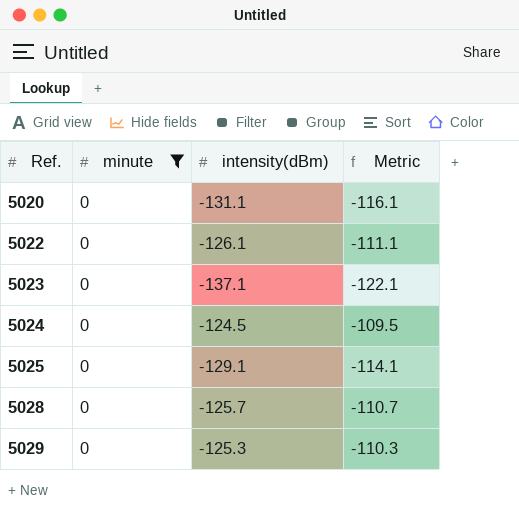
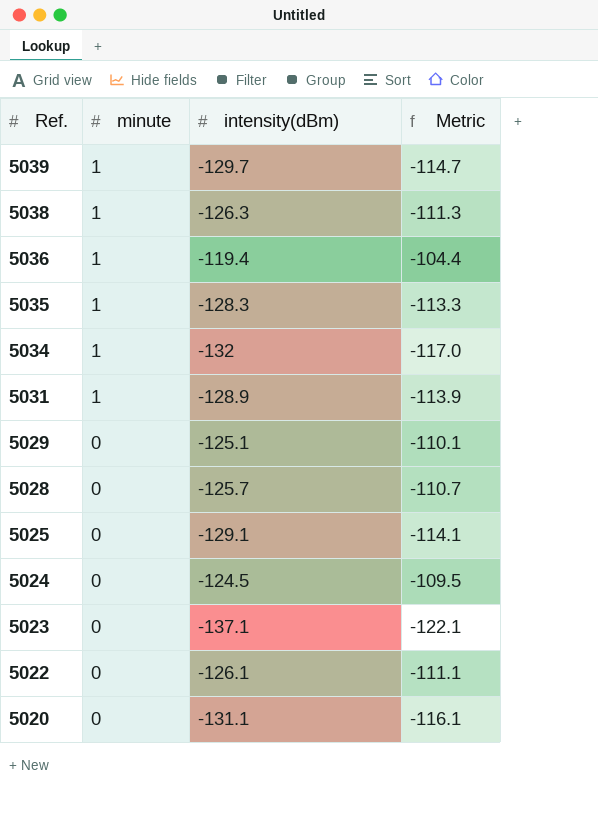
filter: minute = 0 -> none
row order: Ref. ascending -> Ref. descending
5029 | intensity(dBm): -125.3 -> -125.1
5029 | Metric: -110.3 -> -110.1

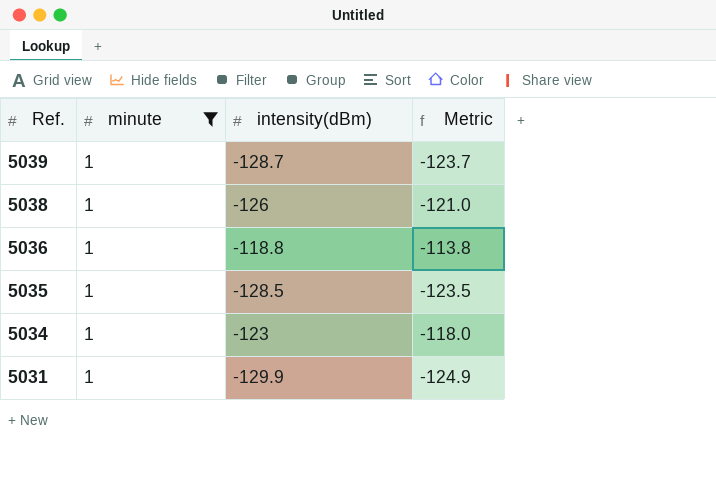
filter: none -> minute = 1
column Metric | formula: [intensity(dBm)] + 15 -> [intensity(dBm)] + 5
5039 | intensity(dBm): -129.7 -> -128.7
5038 | intensity(dBm): -126.3 -> -126
5036 | intensity(dBm): -119.4 -> -118.8
5035 | intensity(dBm): -128.3 -> -128.5
5034 | intensity(dBm): -132 -> -123
5031 | intensity(dBm): -128.9 -> -129.9

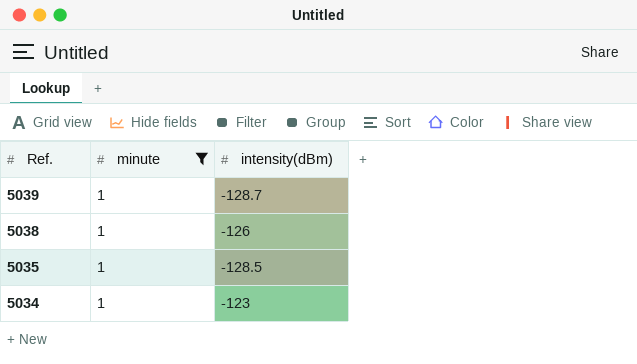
column Metric | formula: [intensity(dBm)] + 5 -> none
row 5036: 1 | -118.8 | -113.8 -> none
row 5031: 1 | -129.9 | -124.9 -> none

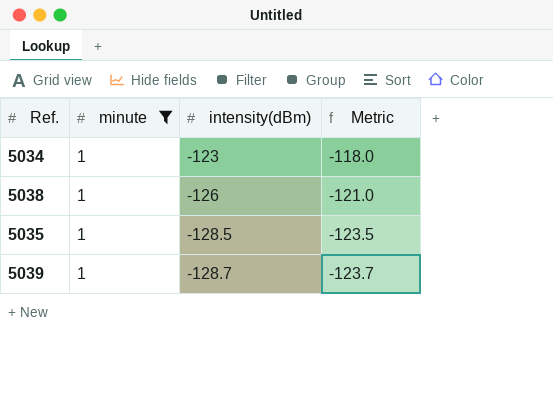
row order: Ref. descending -> intensity(dBm) descending
column Metric | formula: none -> [intensity(dBm)] + 5

